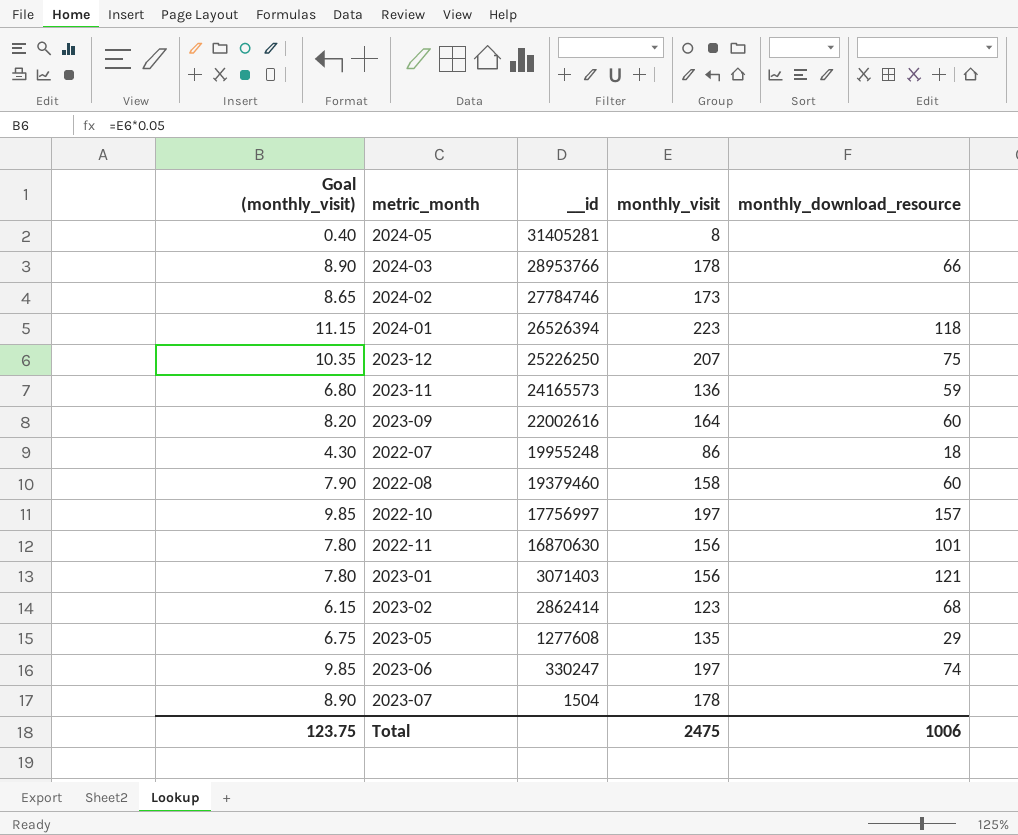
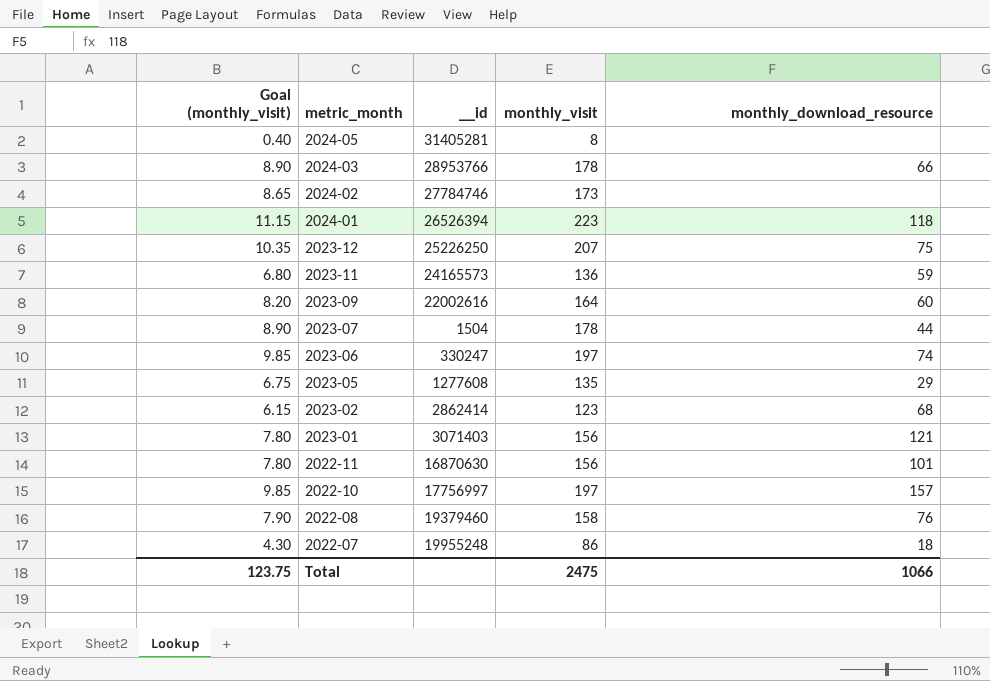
row order: __id descending -> metric_month descending
2023-07 | monthly_download_resource: none -> 44
2022-08 | monthly_download_resource: 60 -> 76
Total | monthly_download_resource: 1006 -> 1066

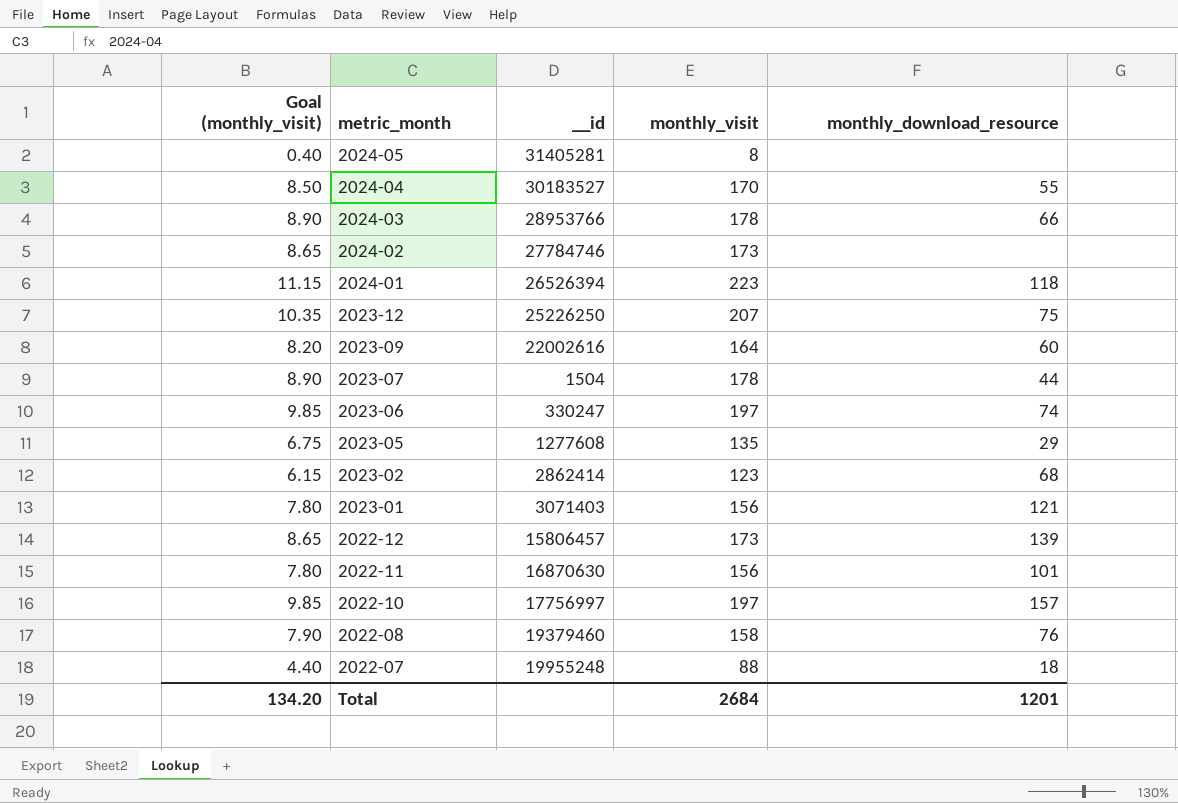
row 2023-11: 6.80 | 24165573 | 136 | 59 -> none
row 2024-04: none -> 8.50 | 30183527 | 170 | 55
row 2022-12: none -> 8.65 | 15806457 | 173 | 139
2022-07 | Goal (monthly_visit): 4.30 -> 4.40
2022-07 | monthly_visit: 86 -> 88
Total | Goal (monthly_visit): 123.75 -> 134.20
Total | monthly_visit: 2475 -> 2684
Total | monthly_download_resource: 1066 -> 1201

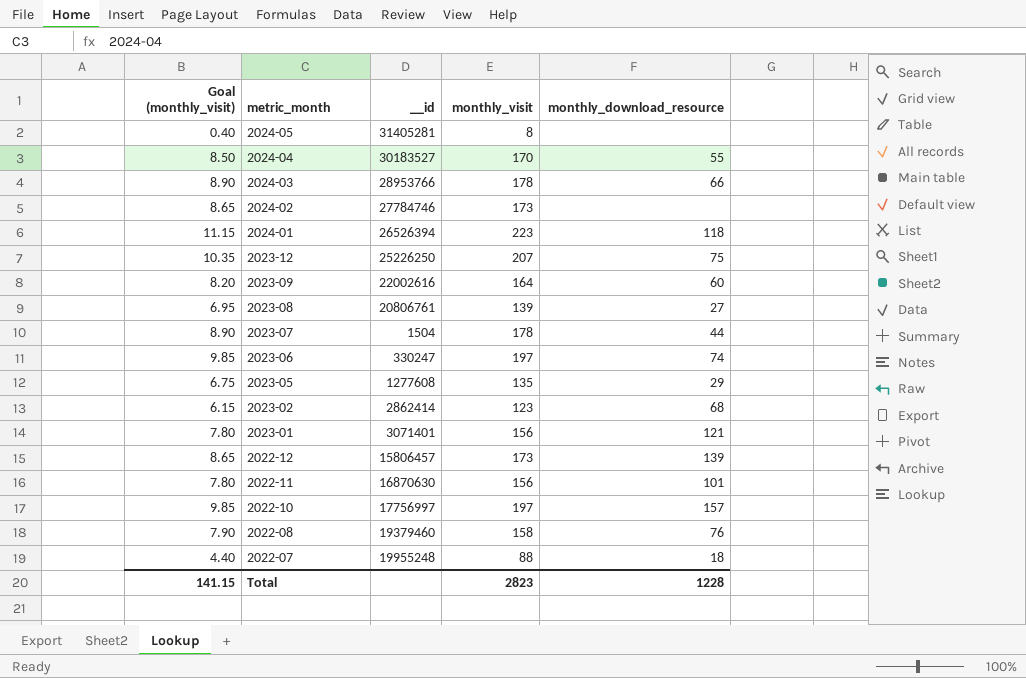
row 2023-08: none -> 6.95 | 20806761 | 139 | 27
2023-01 | __id: 3071403 -> 3071401
Total | Goal (monthly_visit): 134.20 -> 141.15
Total | monthly_visit: 2684 -> 2823
Total | monthly_download_resource: 1201 -> 1228

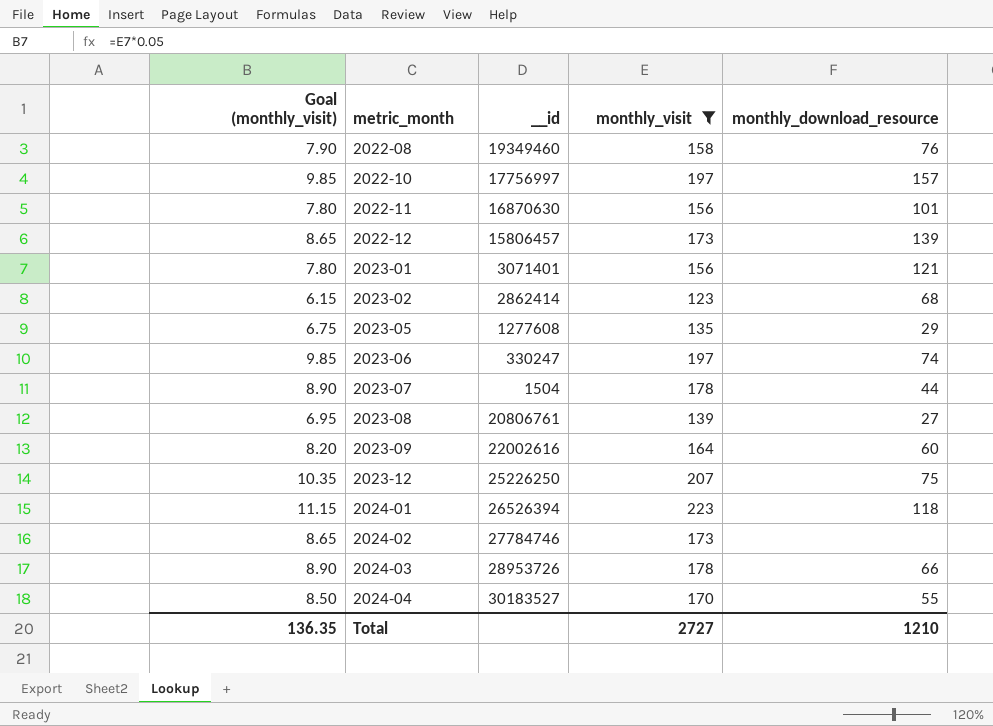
filter: none -> monthly_visit >= 123
row order: metric_month descending -> metric_month ascending
2022-08 | __id: 19379460 -> 19349460
2024-03 | __id: 28953766 -> 28953726
Total | Goal (monthly_visit): 141.15 -> 136.35
Total | monthly_visit: 2823 -> 2727
Total | monthly_download_resource: 1228 -> 1210

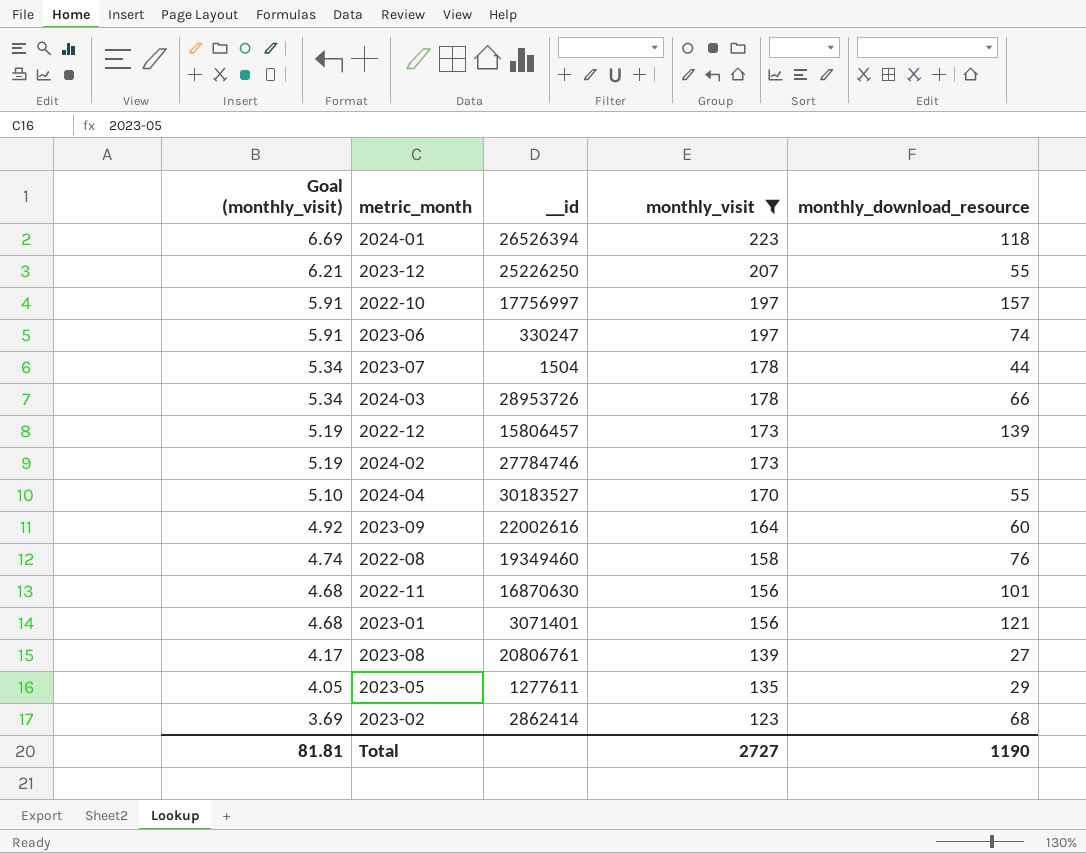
row order: metric_month ascending -> Goal (monthly_visit) descending
column Goal (monthly_visit) | formula: [monthly_visit] * 0.05 -> [monthly_visit] * 0.03
2023-12 | monthly_download_resource: 75 -> 55
2023-05 | __id: 1277608 -> 1277611
Total | Goal (monthly_visit): 136.35 -> 81.81
Total | monthly_download_resource: 1210 -> 1190

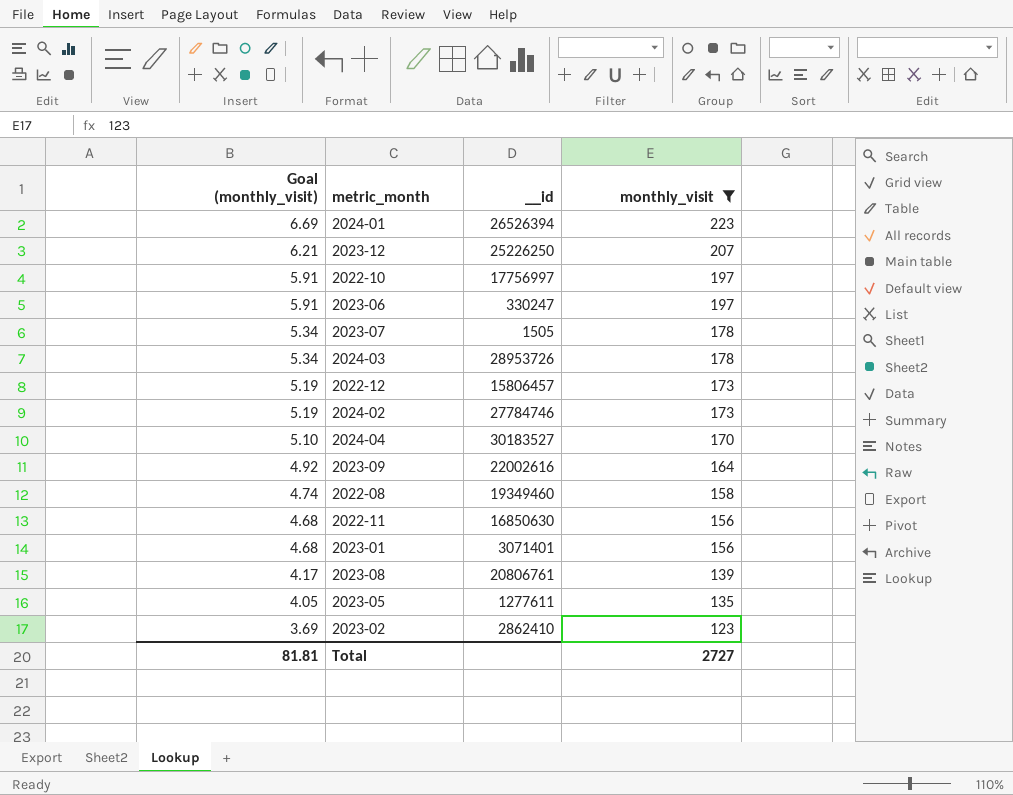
column monthly_download_resource | position: 5 -> none
2023-07 | __id: 1504 -> 1505
2022-11 | __id: 16870630 -> 16850630
2023-02 | __id: 2862414 -> 2862410

